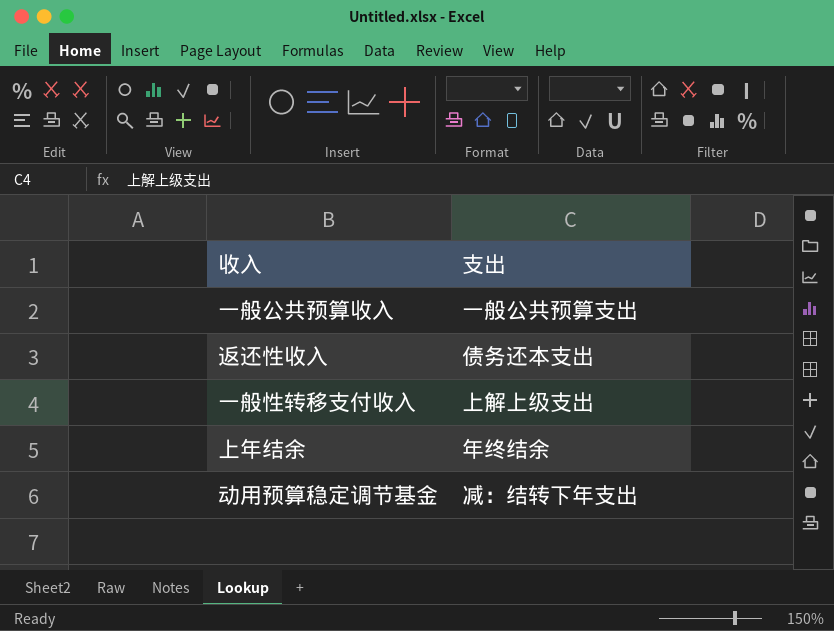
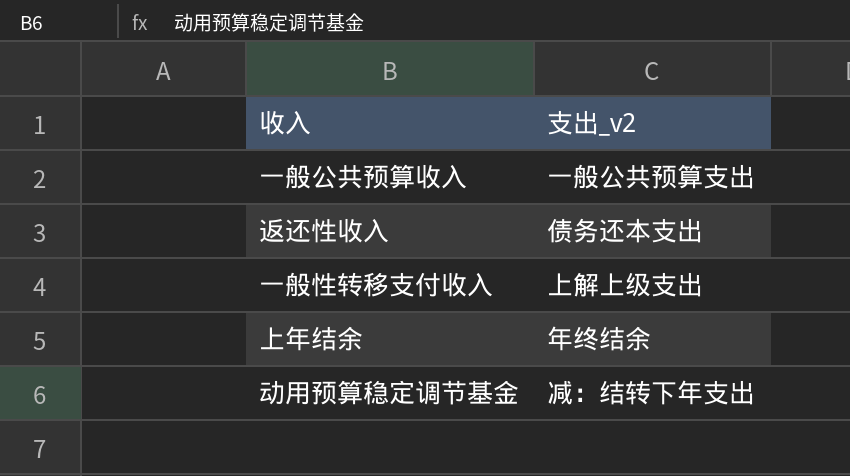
column name: 支出 -> 支出_v2

